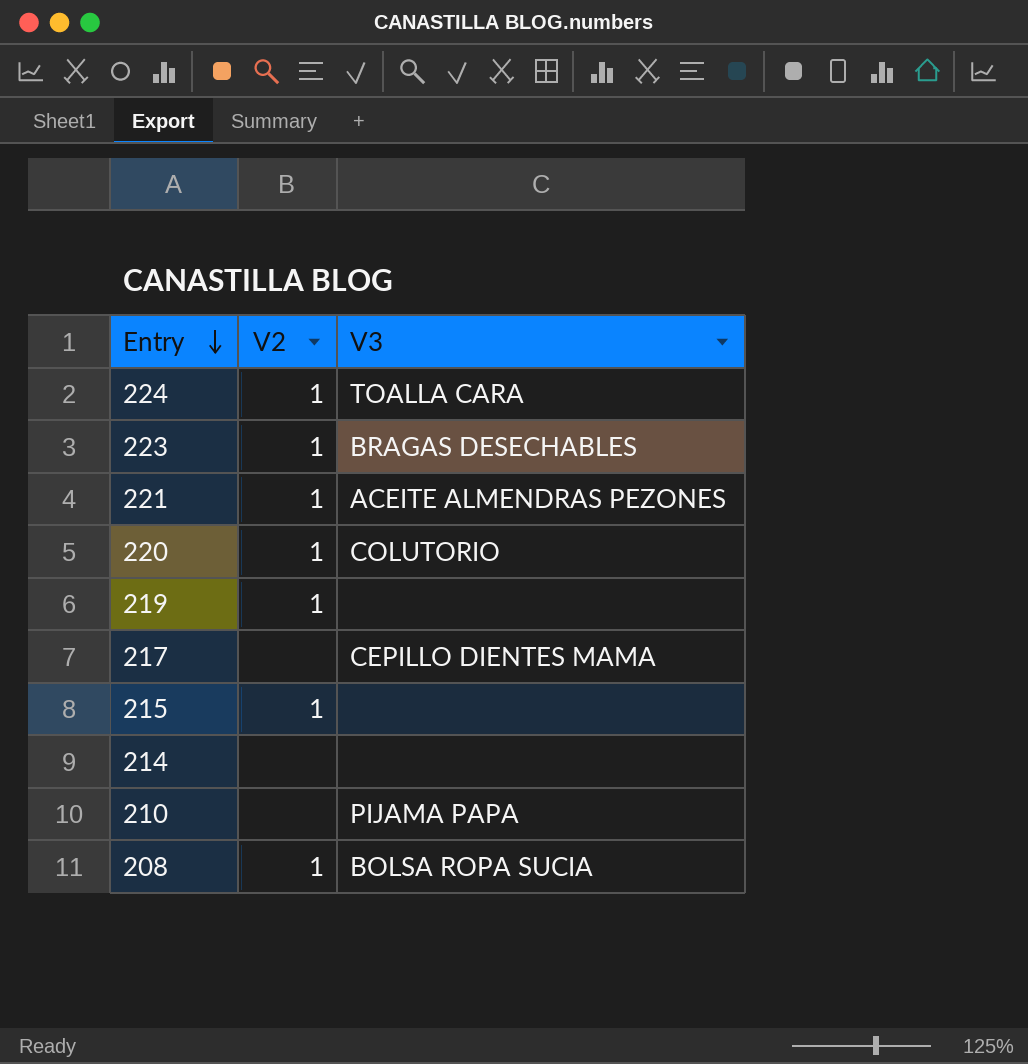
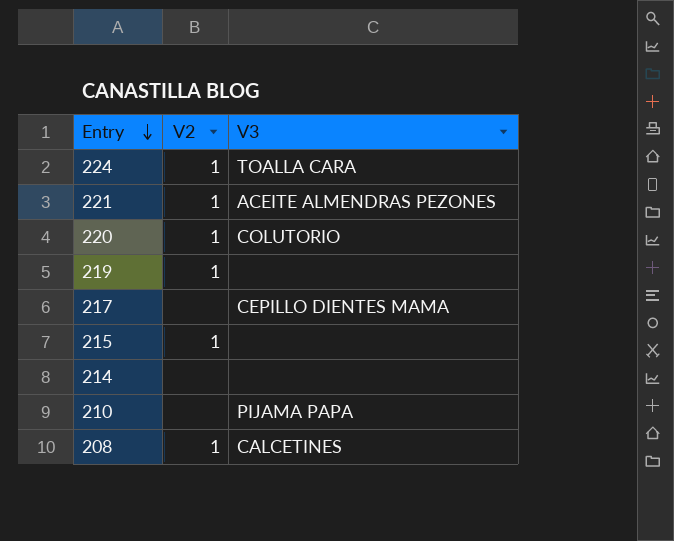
row 223: 1 | BRAGAS DESECHABLES -> none
208 | V3: BOLSA ROPA SUCIA -> CALCETINES

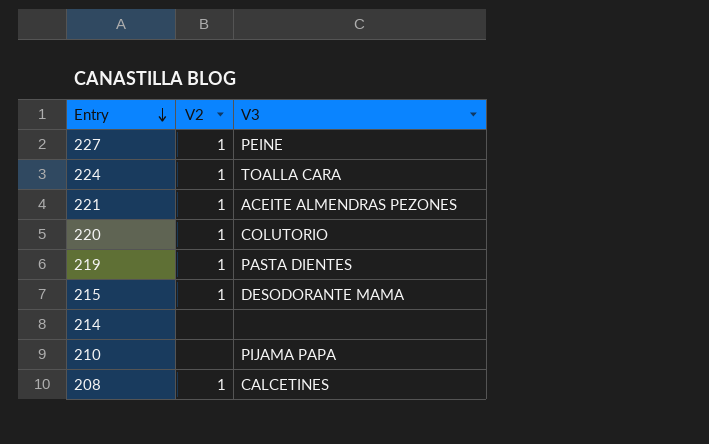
row 217: none | CEPILLO DIENTES MAMA -> none
row 227: none -> 1 | PEINE
219 | V3: none -> PASTA DIENTES
215 | V3: none -> DESODORANTE MAMA

